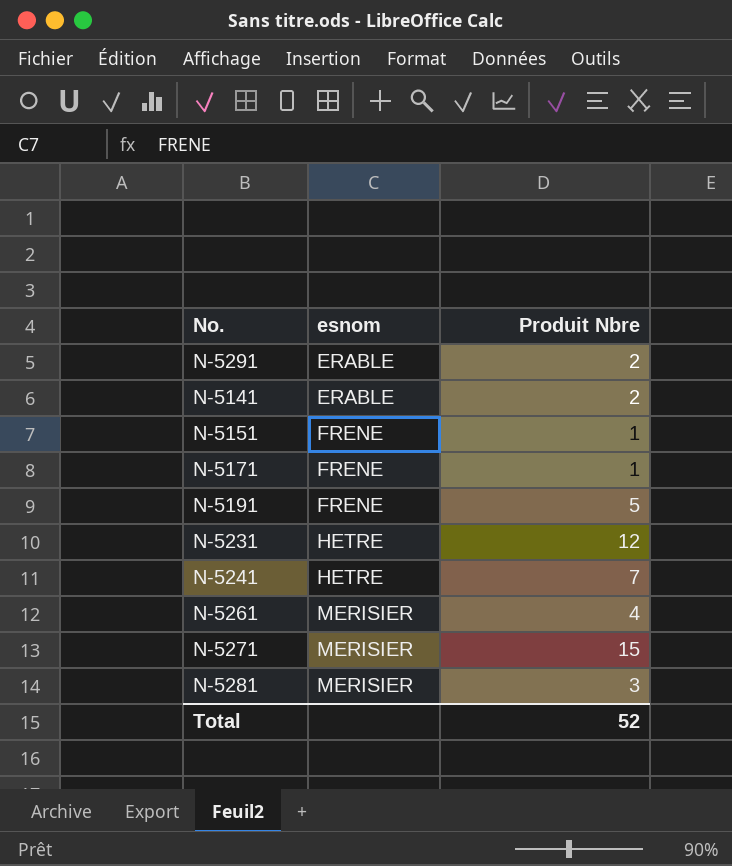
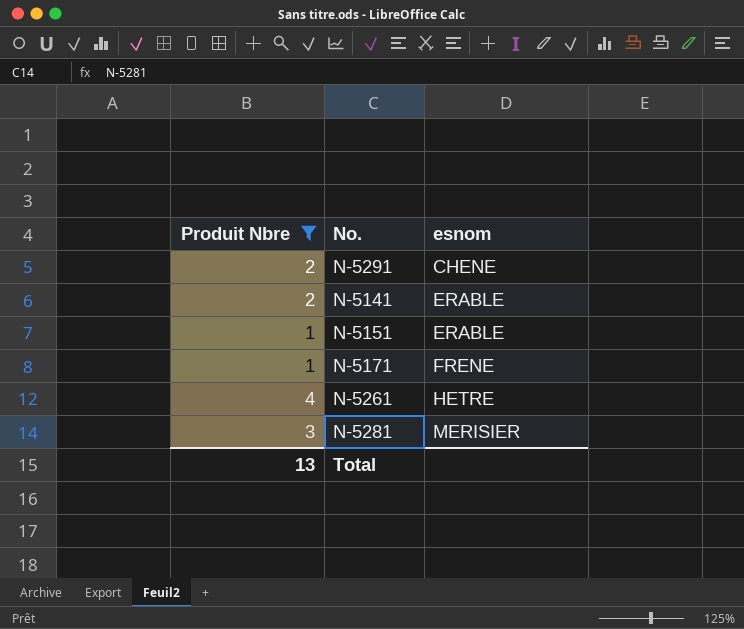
filter: none -> Produit Nbre <= 4
column Produit Nbre | position: 3 -> 1
N-5291 | esnom: ERABLE -> CHENE
N-5151 | esnom: FRENE -> ERABLE
N-5261 | esnom: MERISIER -> HETRE
Total | Produit Nbre: 52 -> 13

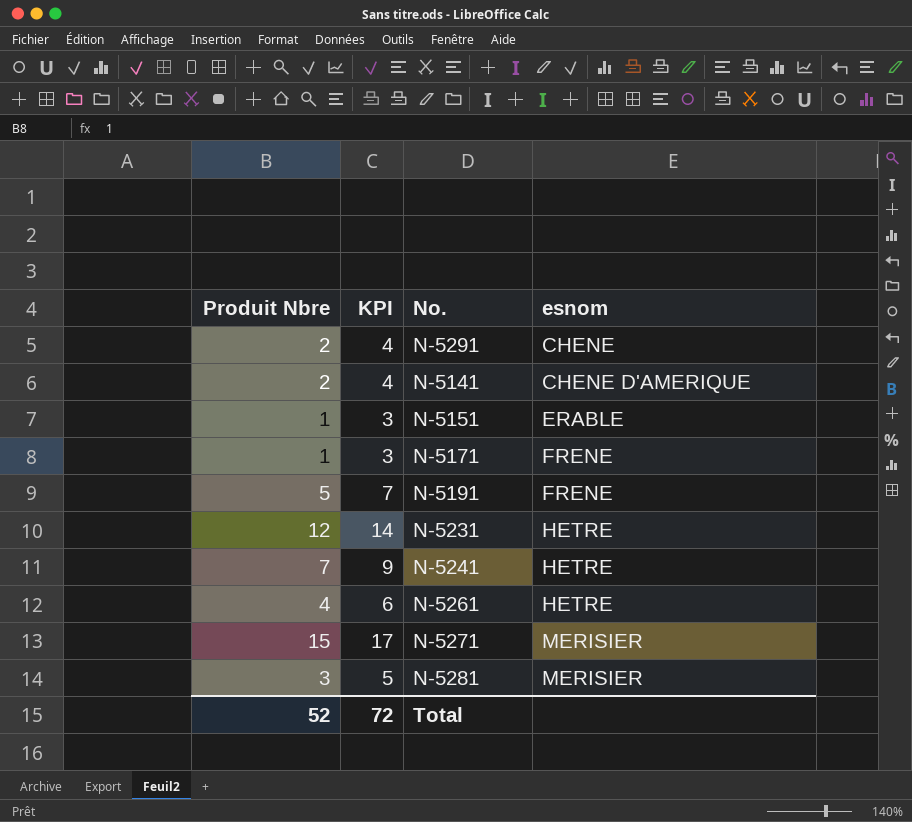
filter: Produit Nbre <= 4 -> none
column KPI | formula: none -> [Produit Nbre] + 2
N-5141 | esnom: ERABLE -> CHENE D'AMERIQUE
Total | Produit Nbre: 13 -> 52

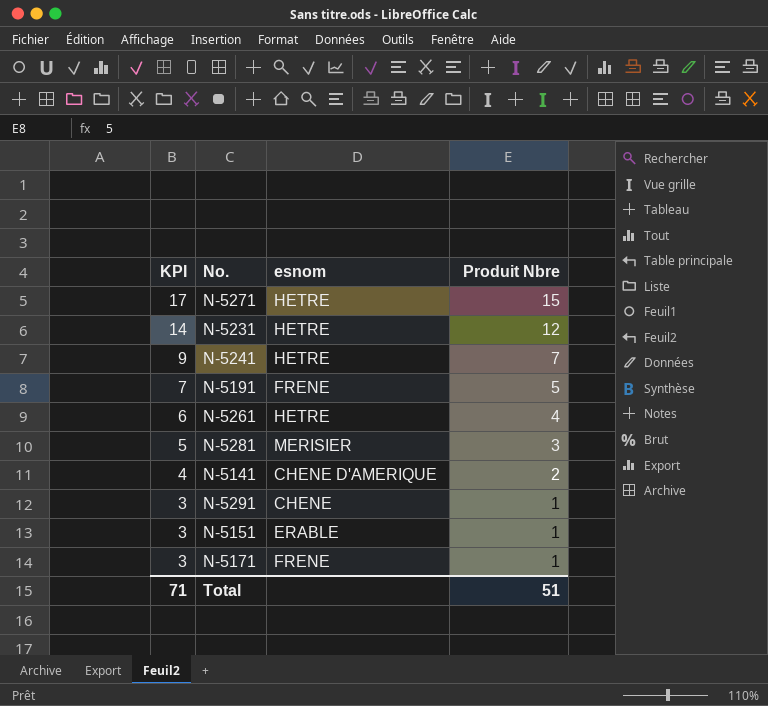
row order: esnom ascending -> KPI descending
column Produit Nbre | position: 1 -> 4
N-5271 | esnom: MERISIER -> HETRE
N-5291 | KPI: 4 -> 3
N-5291 | Produit Nbre: 2 -> 1
Total | KPI: 72 -> 71
Total | Produit Nbre: 52 -> 51

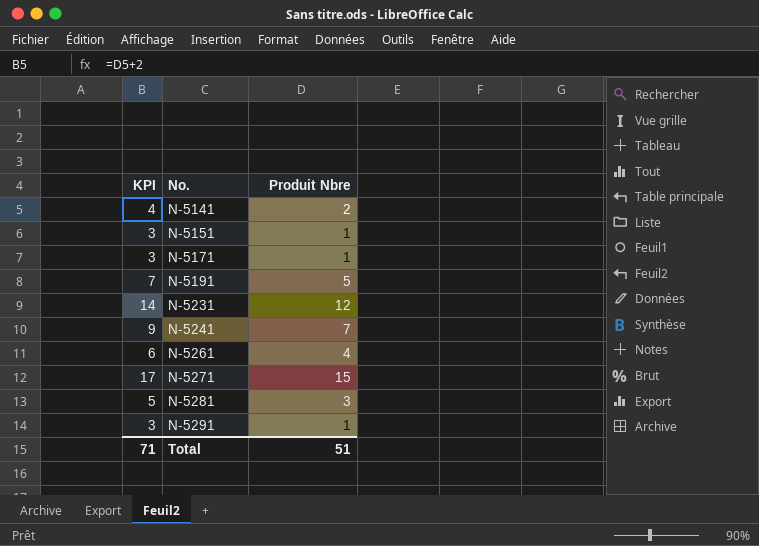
row order: KPI descending -> No. ascending
column esnom | position: 3 -> none

